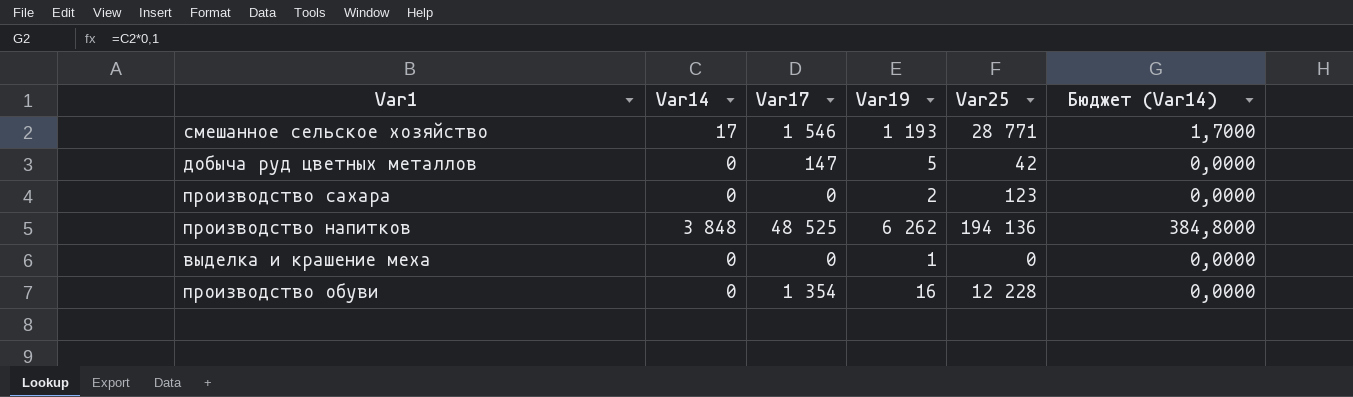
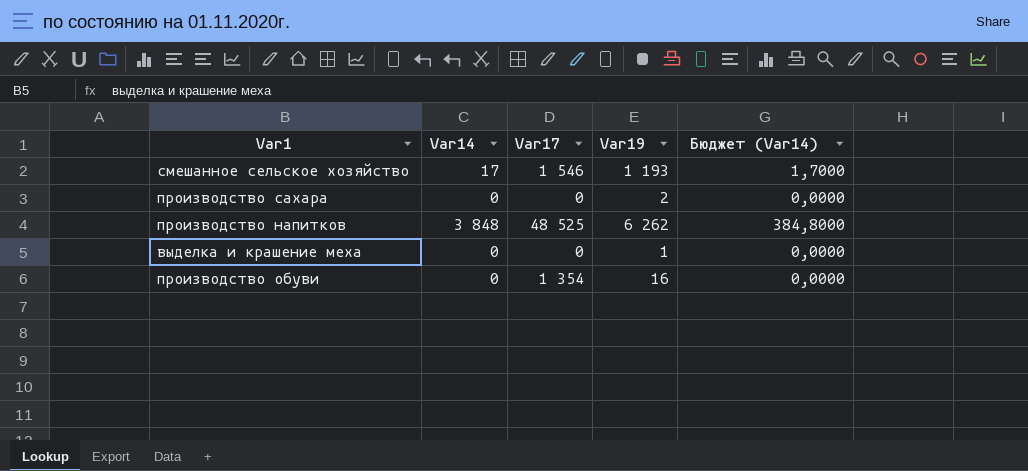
column Var25 | position: 5 -> none
row добыча руд цветных металлов: 0 | 147 | 5 | 42 | 0,0000 -> none

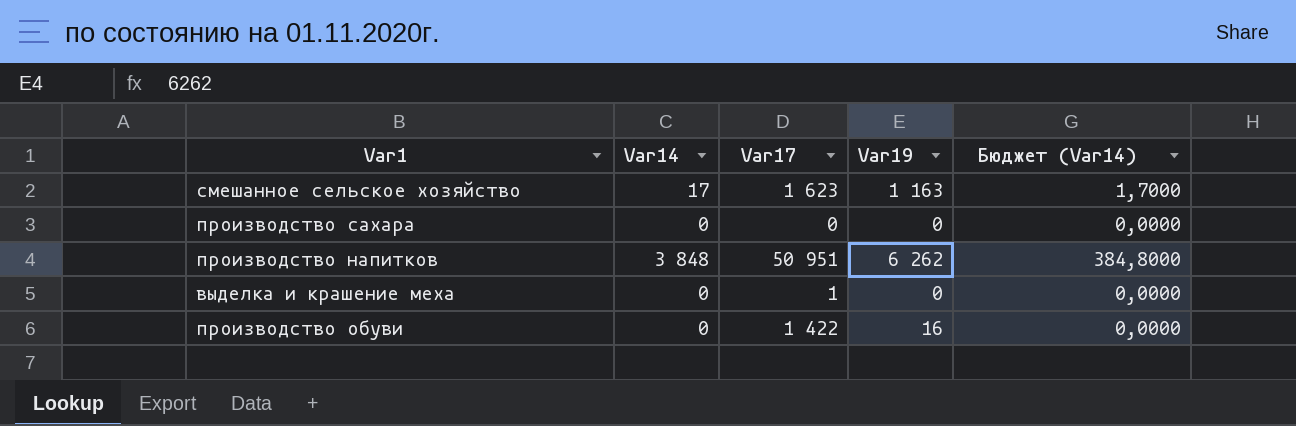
смешанное сельское хозяйство | Var17: 1 546 -> 1 623
смешанное сельское хозяйство | Var19: 1 193 -> 1 163
производство сахара | Var19: 2 -> 0
производство напитков | Var17: 48 525 -> 50 951
выделка и крашение меха | Var17: 0 -> 1
выделка и крашение меха | Var19: 1 -> 0
производство обуви | Var17: 1 354 -> 1 422

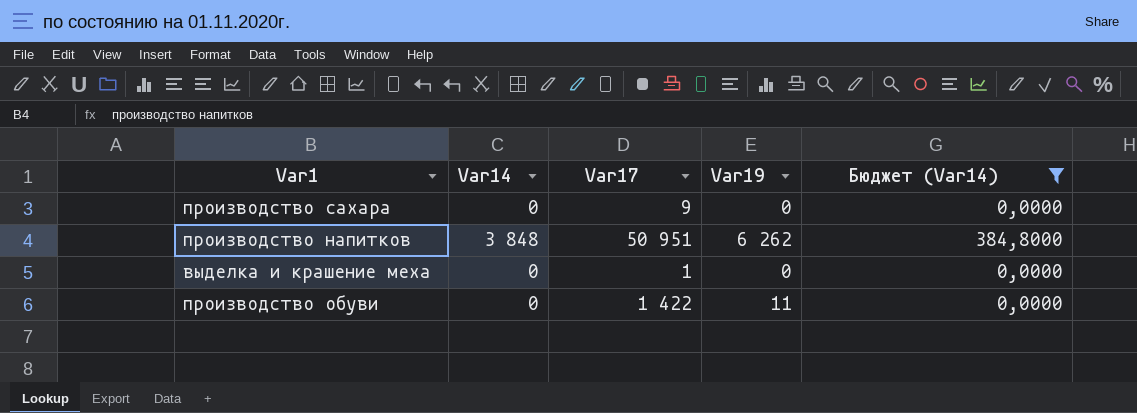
filter: none -> Бюджет (Var14) != 1,7000
производство сахара | Var17: 0 -> 9
производство обуви | Var19: 16 -> 11

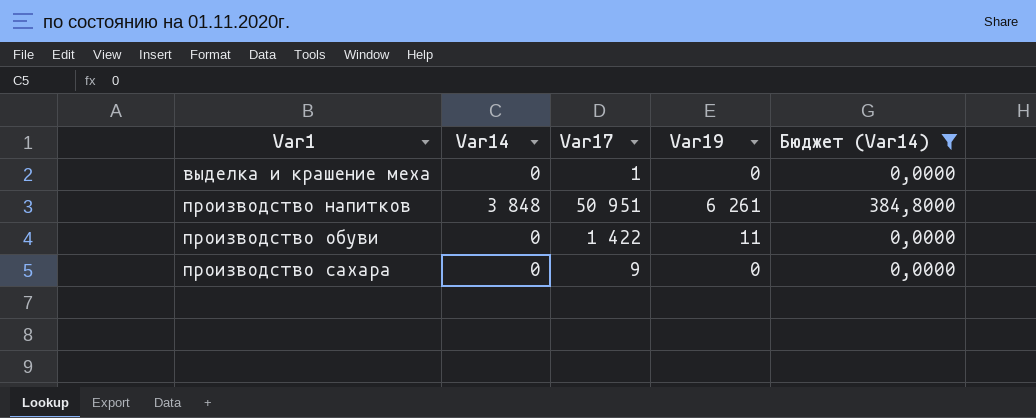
row order: none -> Var1 ascending
производство напитков | Var19: 6 262 -> 6 261

